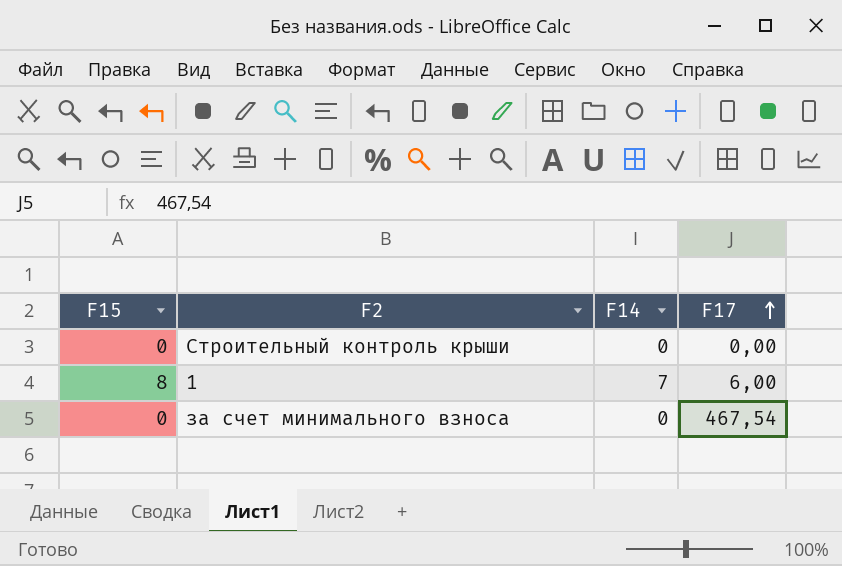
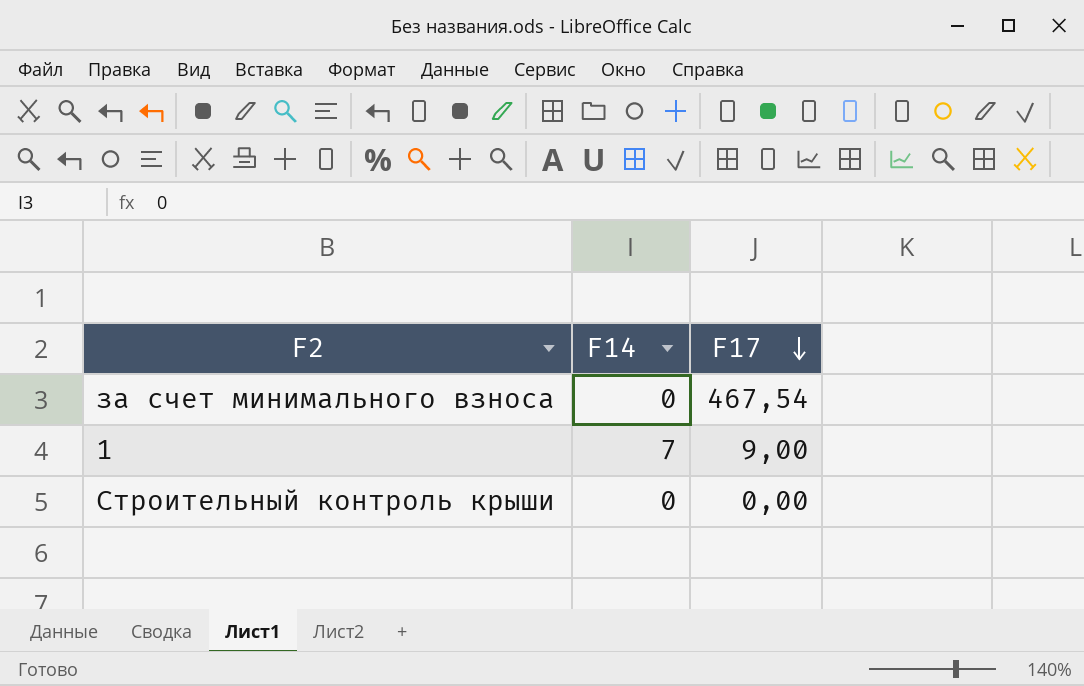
row order: F17 ascending -> F17 descending
column F15 | position: 1 -> none
1 | F17: 6,00 -> 9,00

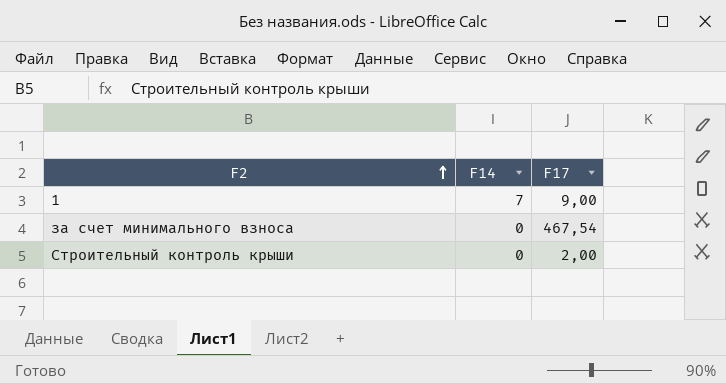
row order: F17 descending -> F2 ascending
Строительный контроль крыши | F17: 0,00 -> 2,00

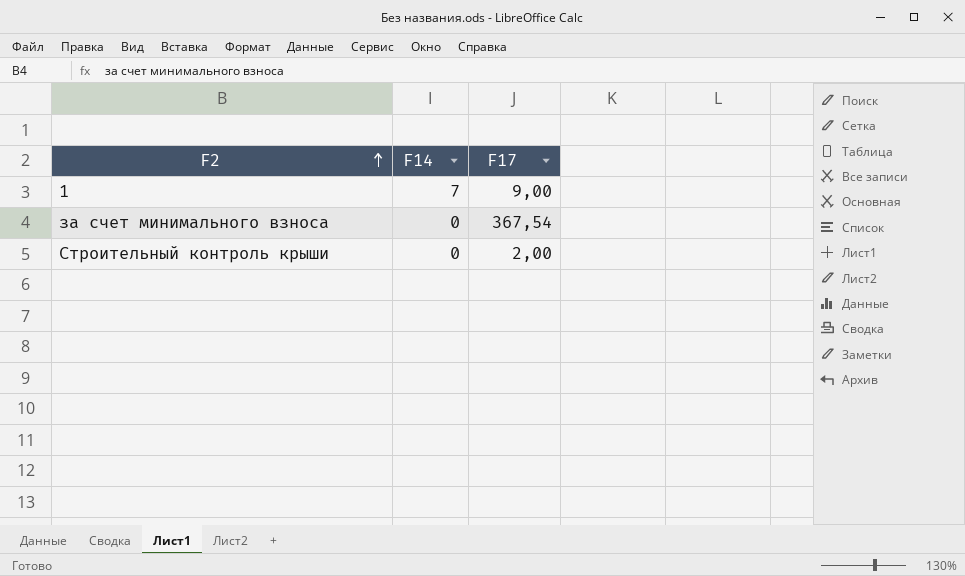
за счет минимального взноса | F17: 467,54 -> 367,54

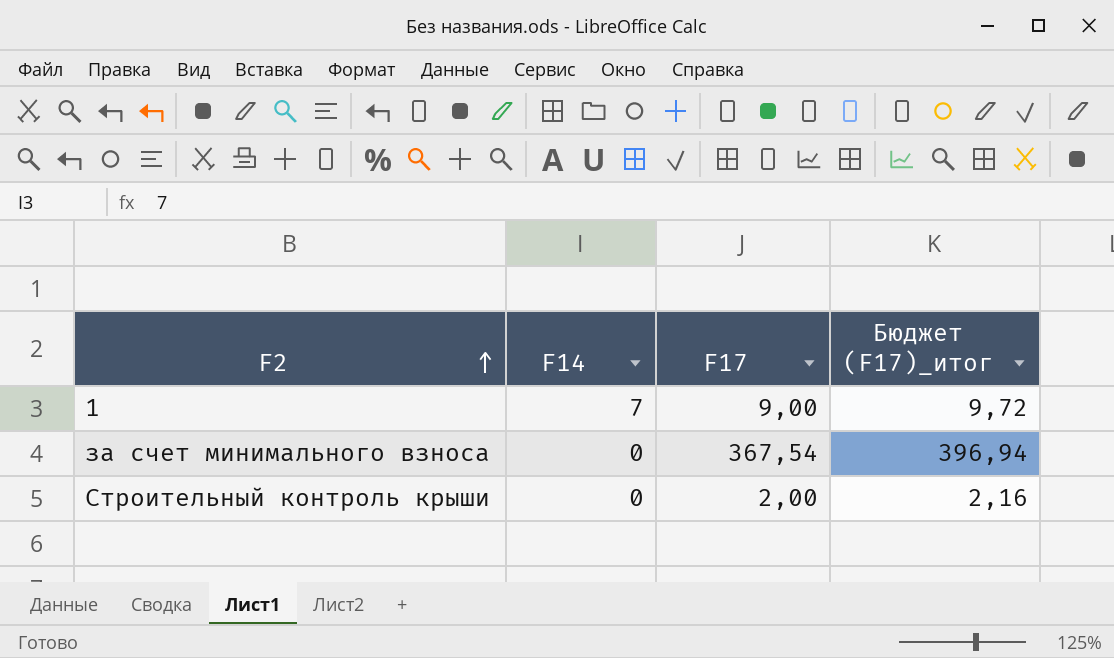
column Бюджет (F17)_итог | formula: none -> [F17] * 1,08

